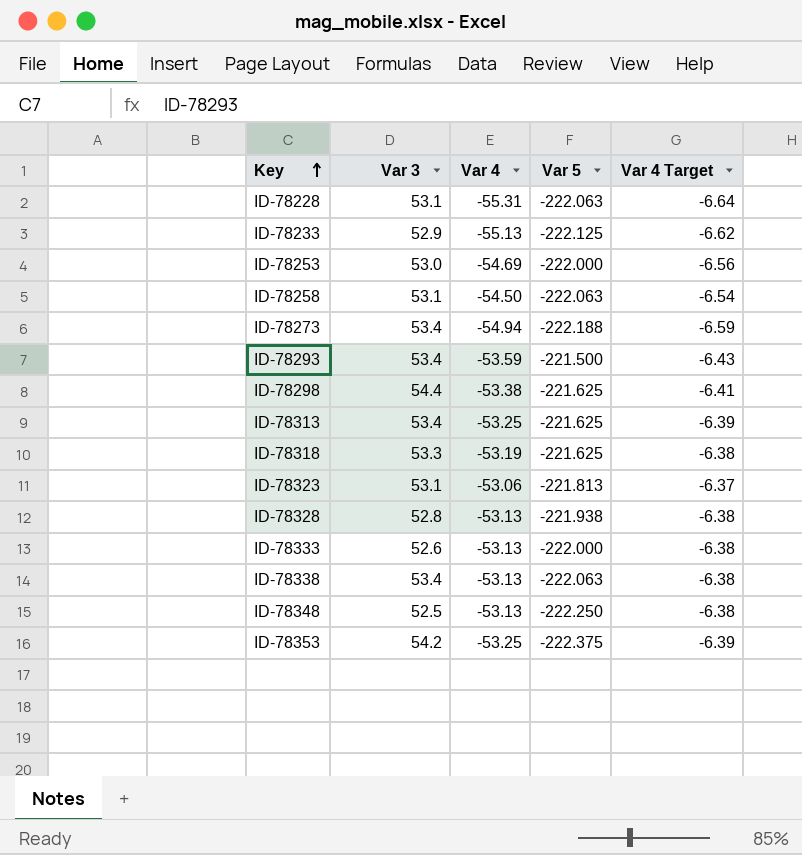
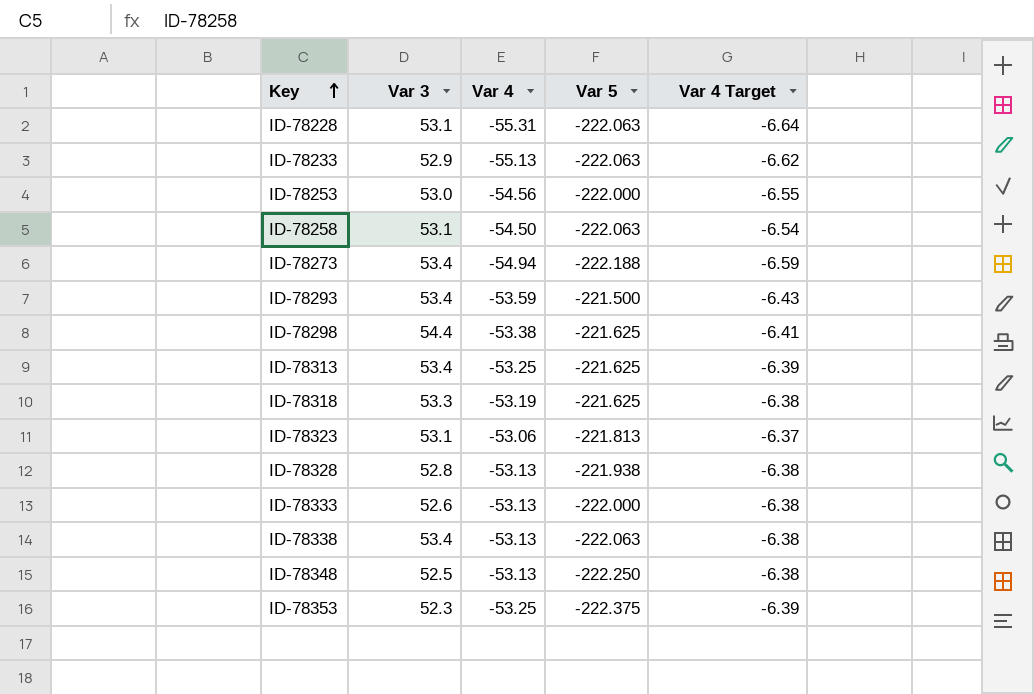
ID-78233 | Var 5: -222.125 -> -222.063
ID-78253 | Var 4: -54.69 -> -54.56
ID-78253 | Var 4 Target: -6.56 -> -6.55
ID-78353 | Var 3: 54.2 -> 52.3

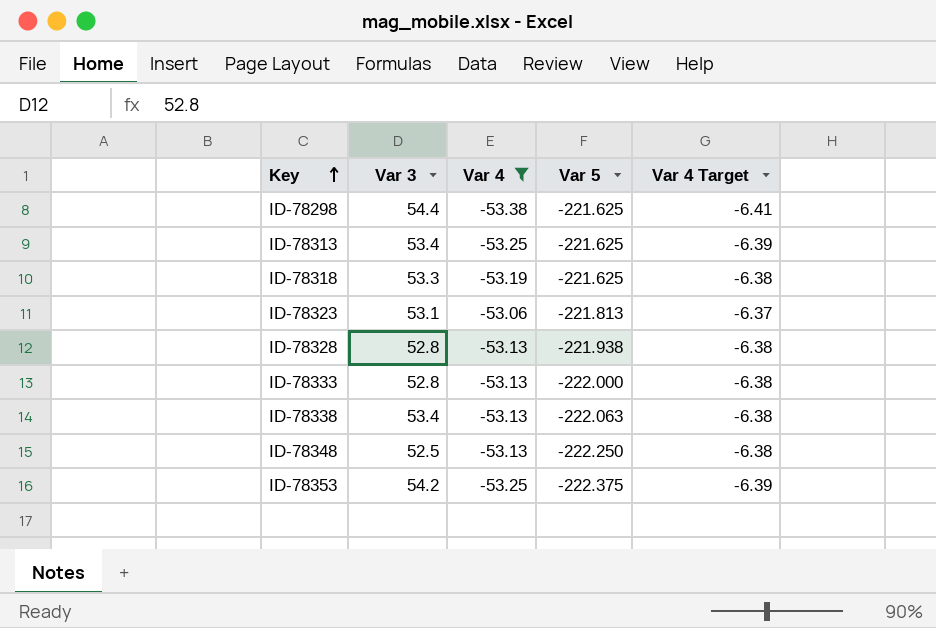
filter: none -> Var 4 >= -53.38
ID-78333 | Var 3: 52.6 -> 52.8
ID-78353 | Var 3: 52.3 -> 54.2

